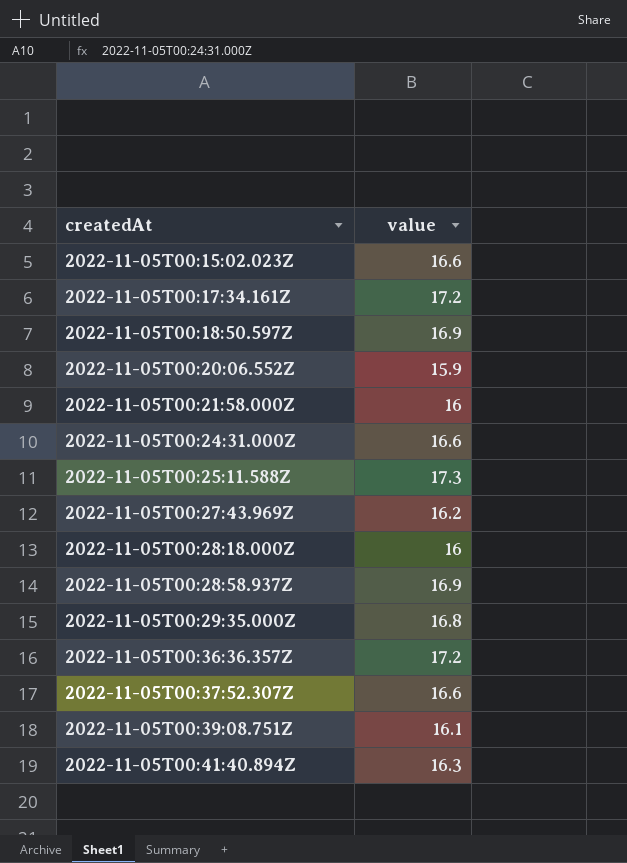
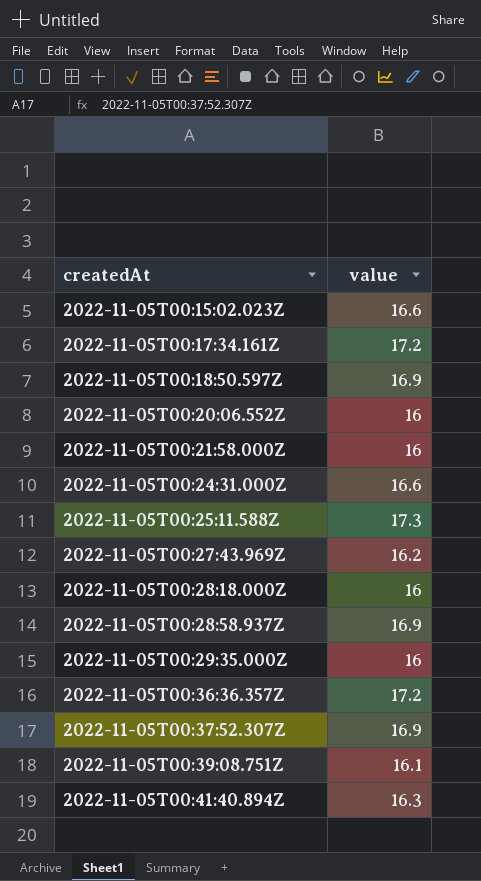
2022-11-05T00:20:06.552Z | value: 15.9 -> 16
2022-11-05T00:29:35.000Z | value: 16.8 -> 16
2022-11-05T00:37:52.307Z | value: 16.6 -> 16.9

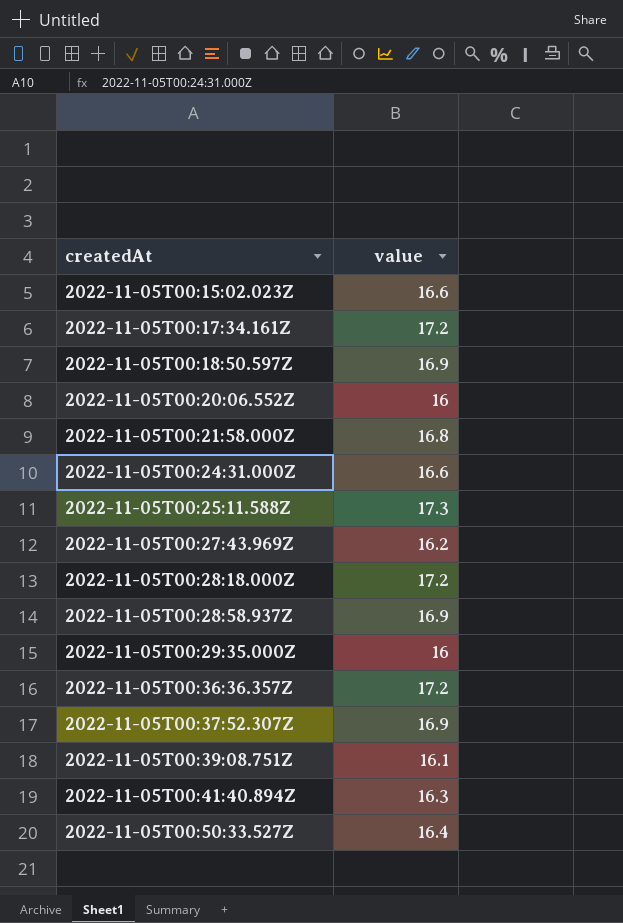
2022-11-05T00:21:58.000Z | value: 16 -> 16.8
2022-11-05T00:28:18.000Z | value: 16 -> 17.2
row 2022-11-05T00:50:33.527Z: none -> 16.4

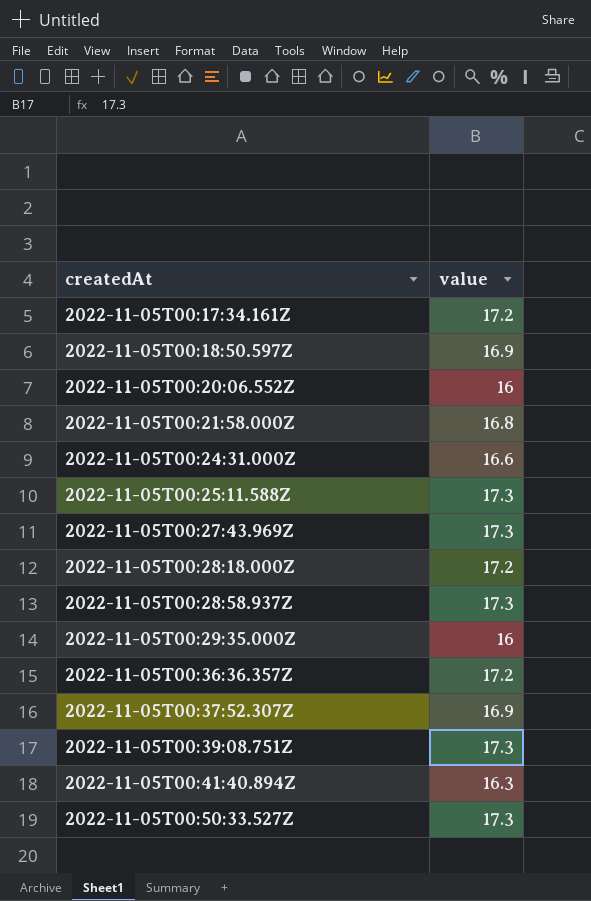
row 2022-11-05T00:15:02.023Z: 16.6 -> none
2022-11-05T00:27:43.969Z | value: 16.2 -> 17.3
2022-11-05T00:28:58.937Z | value: 16.9 -> 17.3
2022-11-05T00:39:08.751Z | value: 16.1 -> 17.3
2022-11-05T00:50:33.527Z | value: 16.4 -> 17.3

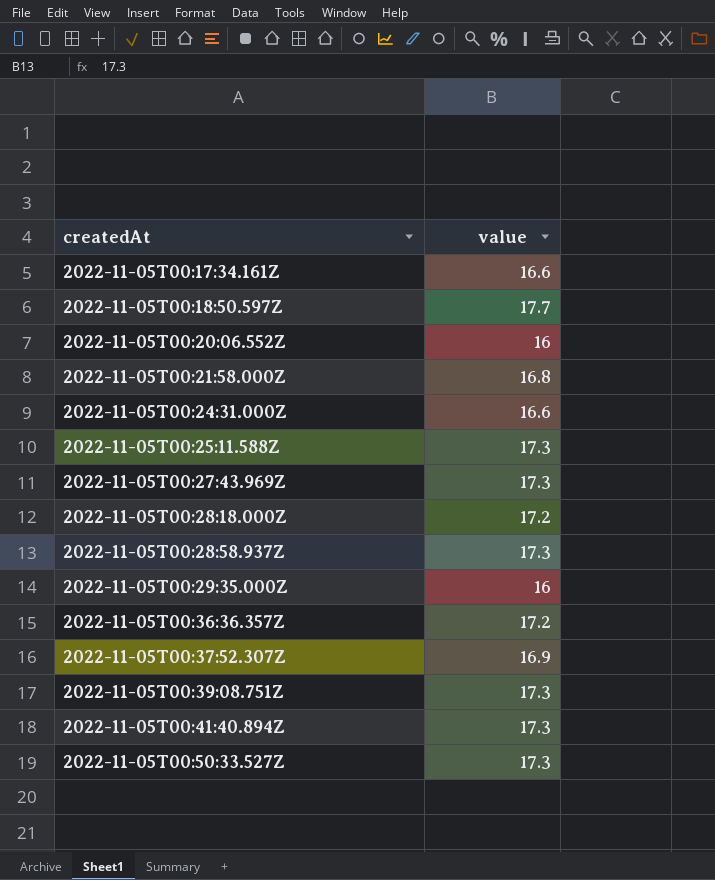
2022-11-05T00:17:34.161Z | value: 17.2 -> 16.6
2022-11-05T00:18:50.597Z | value: 16.9 -> 17.7
2022-11-05T00:41:40.894Z | value: 16.3 -> 17.3

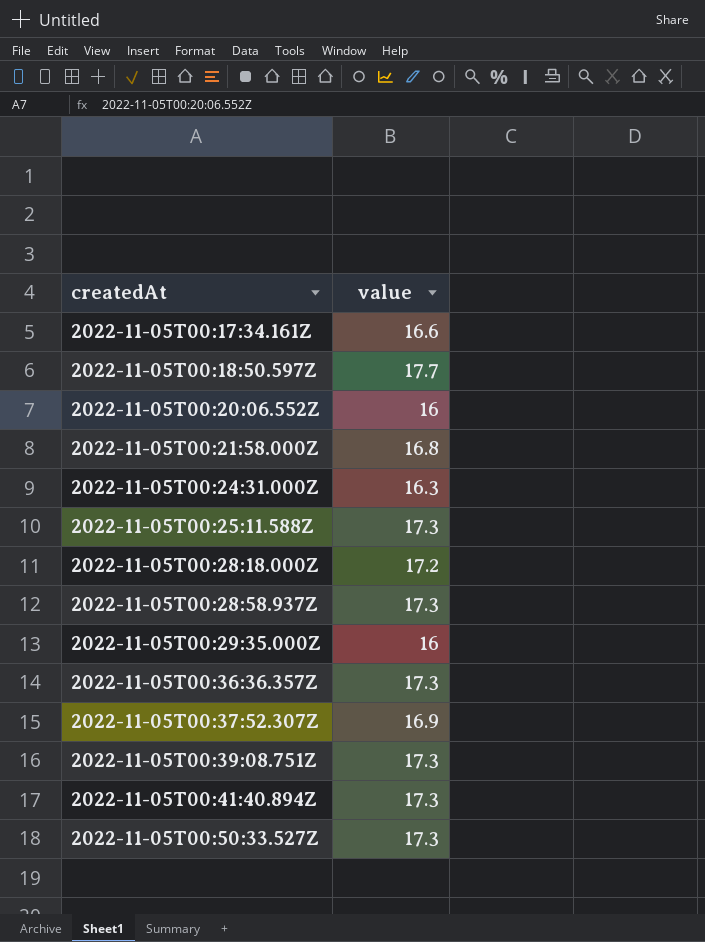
row 2022-11-05T00:27:43.969Z: 17.3 -> none
2022-11-05T00:24:31.000Z | value: 16.6 -> 16.3
2022-11-05T00:36:36.357Z | value: 17.2 -> 17.3

